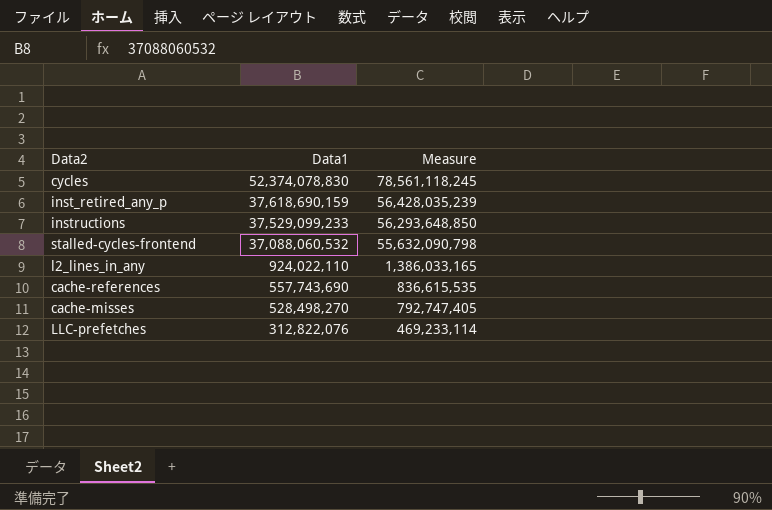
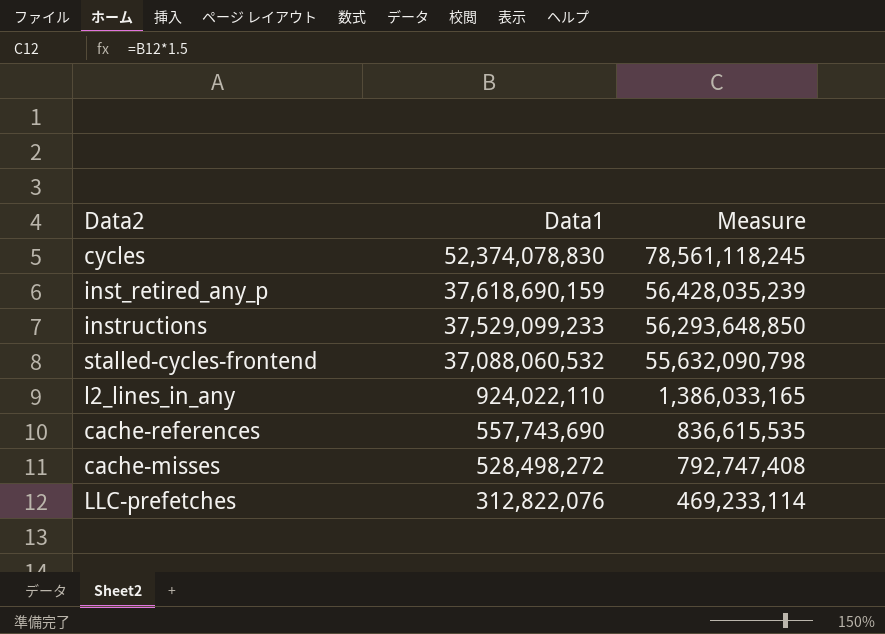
cache-misses | Data1: 528,498,270 -> 528,498,272
cache-misses | Measure: 792,747,405 -> 792,747,408

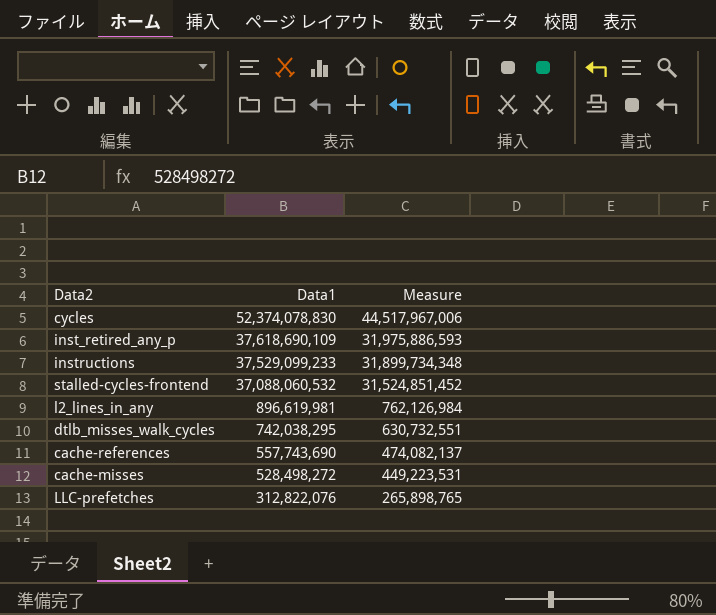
column Measure | formula: [Data1] * 1.5 -> [Data1] * 0.85
inst_retired_any_p | Data1: 37,618,690,159 -> 37,618,690,109
l2_lines_in_any | Data1: 924,022,110 -> 896,619,981
row dtlb_misses_walk_cycles: none -> 742,038,295 | 630,732,551

